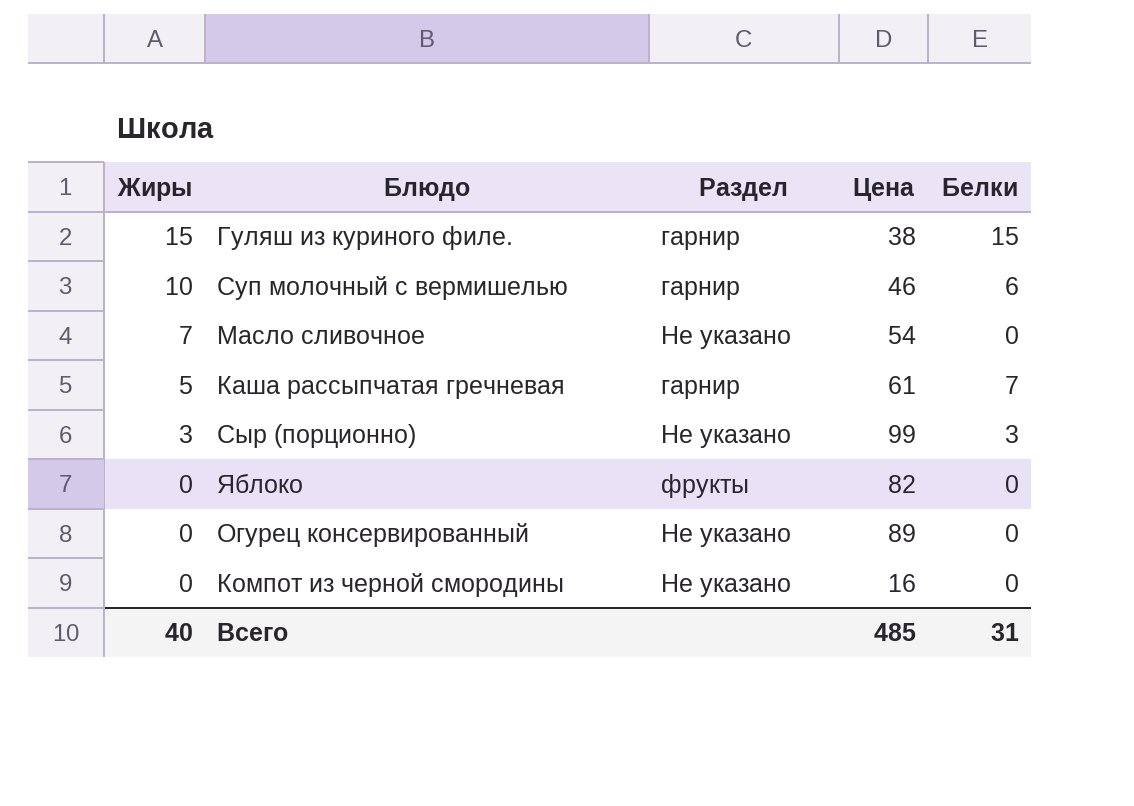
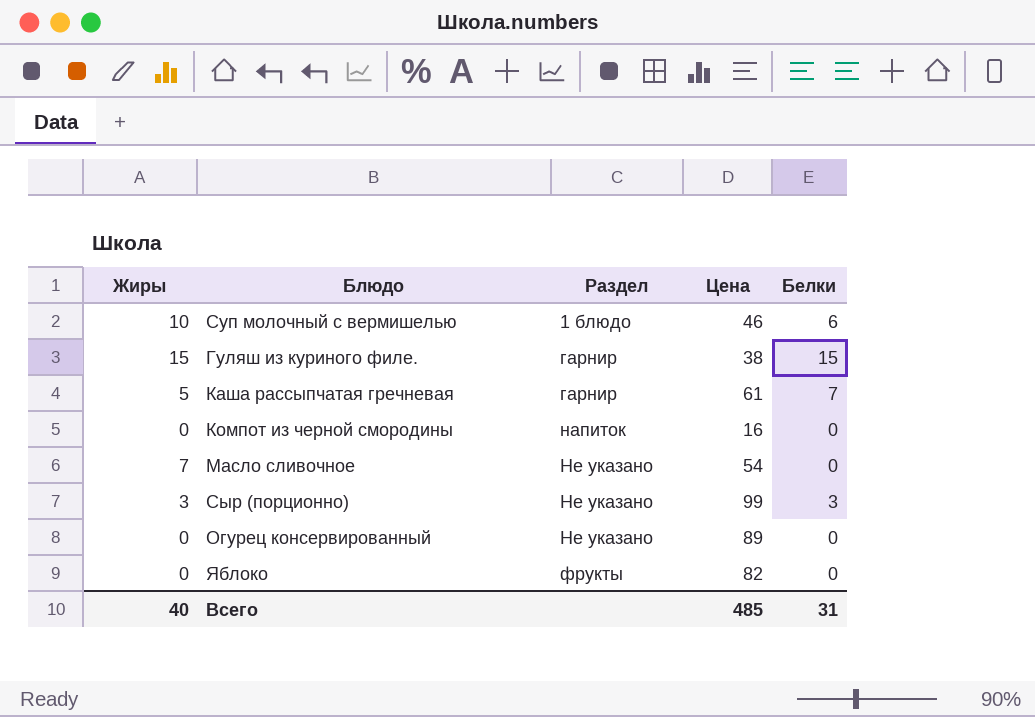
row order: Жиры descending -> Раздел ascending
Суп молочный с вермишелью | Раздел: гарнир -> 1 блюдо
Компот из черной смородины | Раздел: Не указано -> напиток

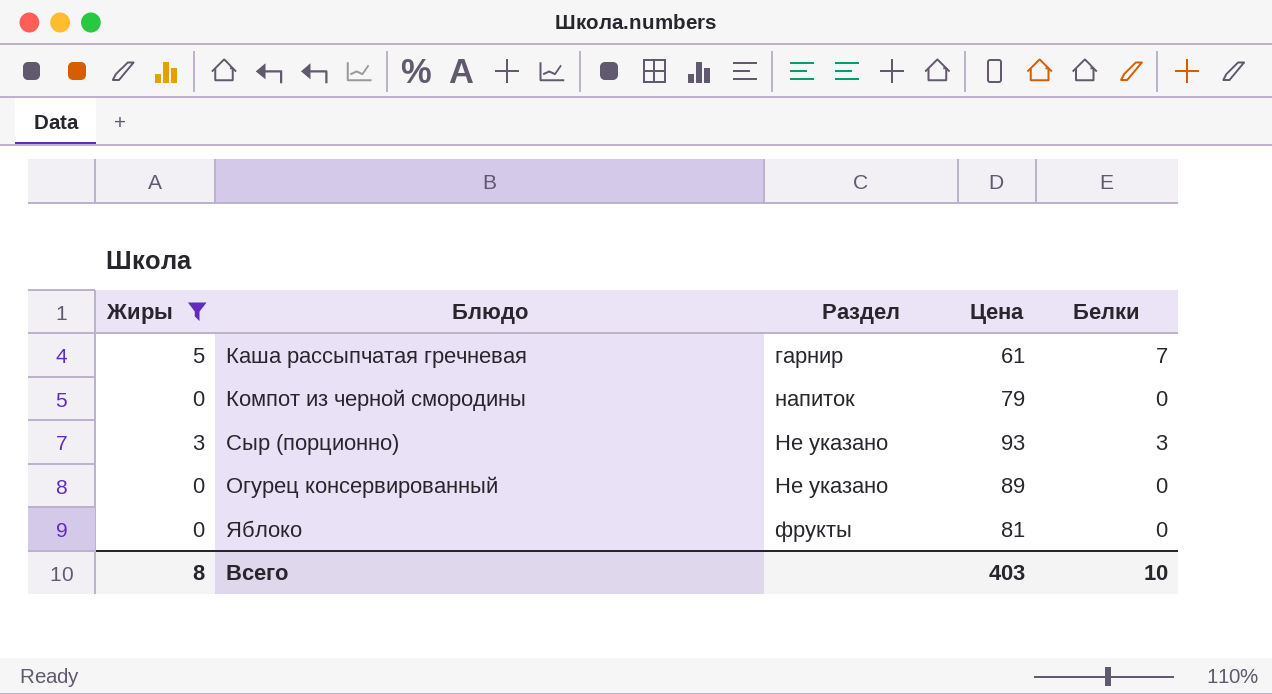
filter: none -> Жиры <= 5
Компот из черной смородины | Цена: 16 -> 79
Сыр (порционно) | Цена: 99 -> 93
Яблоко | Цена: 82 -> 81
Всего | Жиры: 40 -> 8
Всего | Цена: 485 -> 403
Всего | Белки: 31 -> 10

